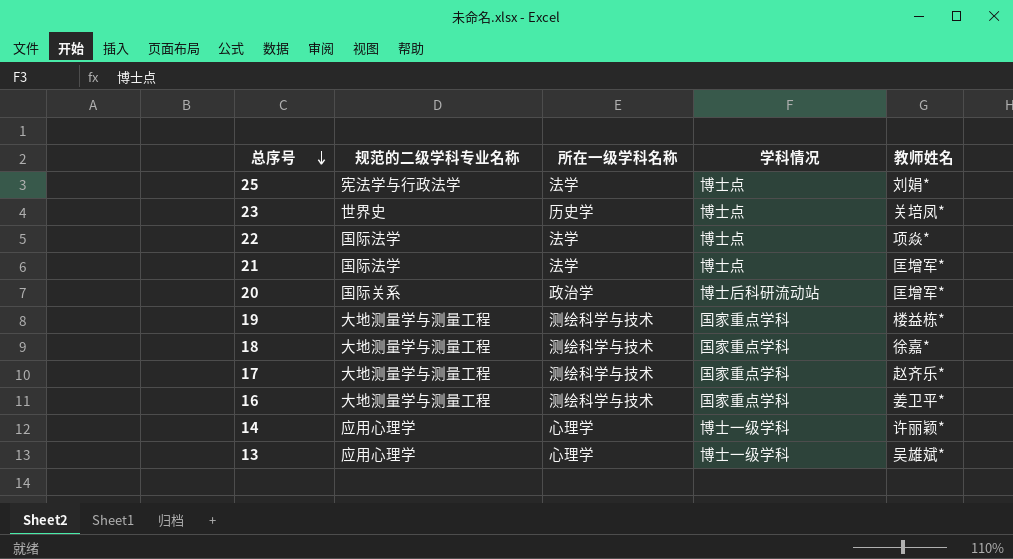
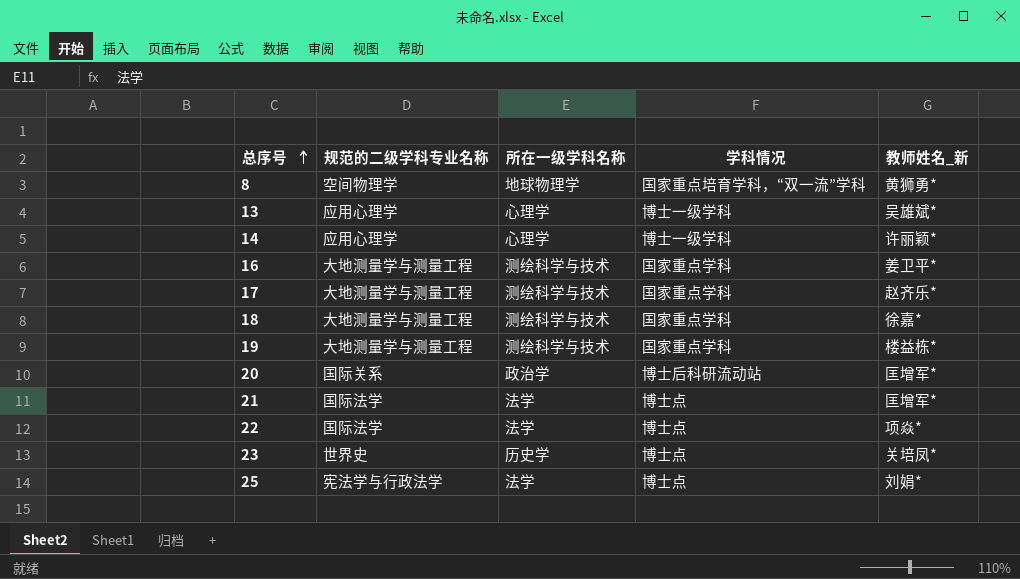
row order: 总序号 descending -> 总序号 ascending
column name: 教师姓名 -> 教师姓名_新
row 8: none -> 空间物理学 | 地球物理学 | 国家重点培育学科，“双一流”学科 | 黄狮勇*

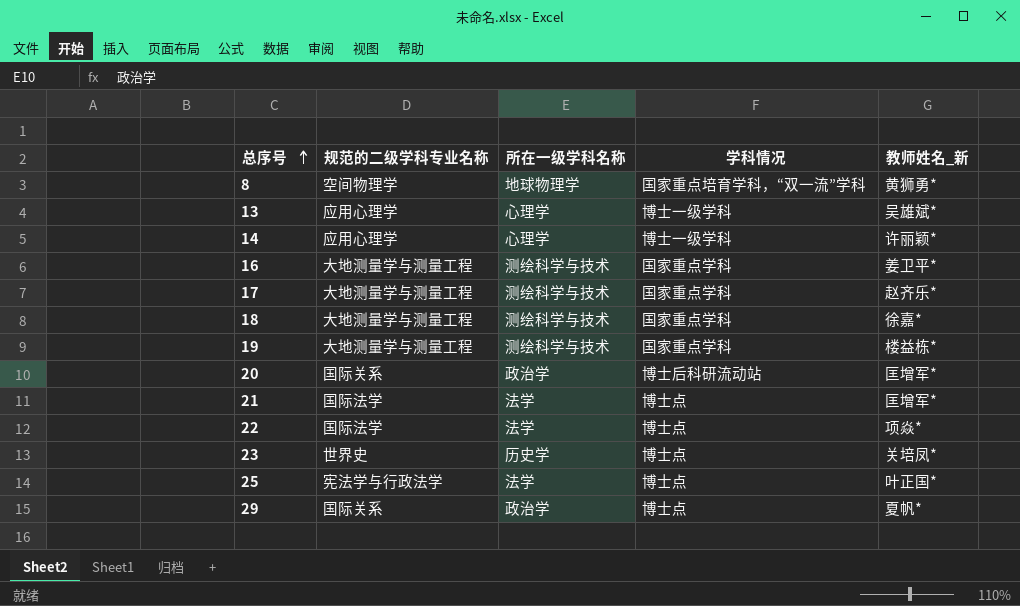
25 | 教师姓名_新: 刘娟* -> 叶正国*
row 29: none -> 国际关系 | 政治学 | 博士点 | 夏帆*

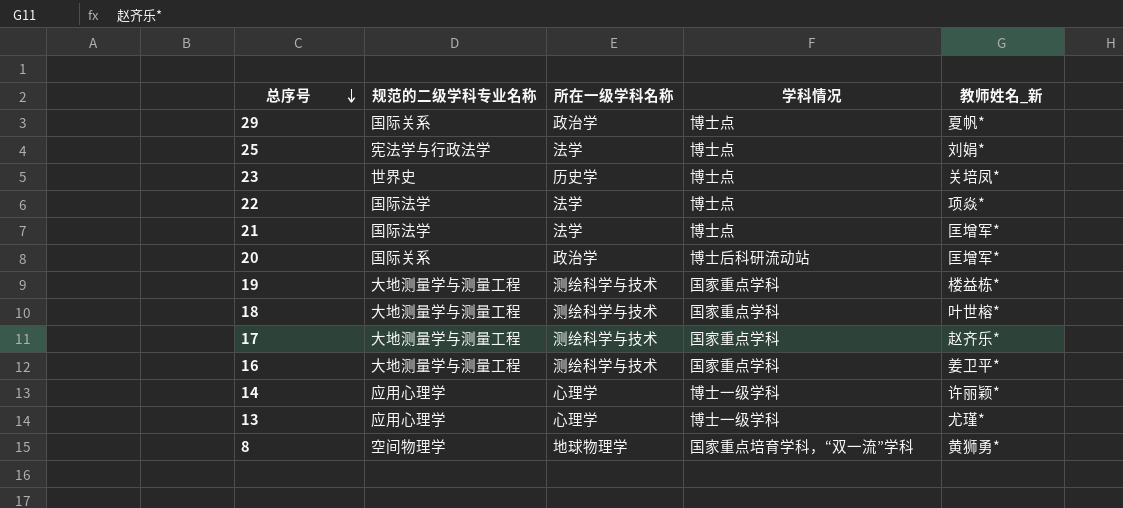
row order: 总序号 ascending -> 总序号 descending
25 | 教师姓名_新: 叶正国* -> 刘娟*
18 | 教师姓名_新: 徐嘉* -> 叶世榕*
13 | 教师姓名_新: 吴雄斌* -> 尤瑾*

